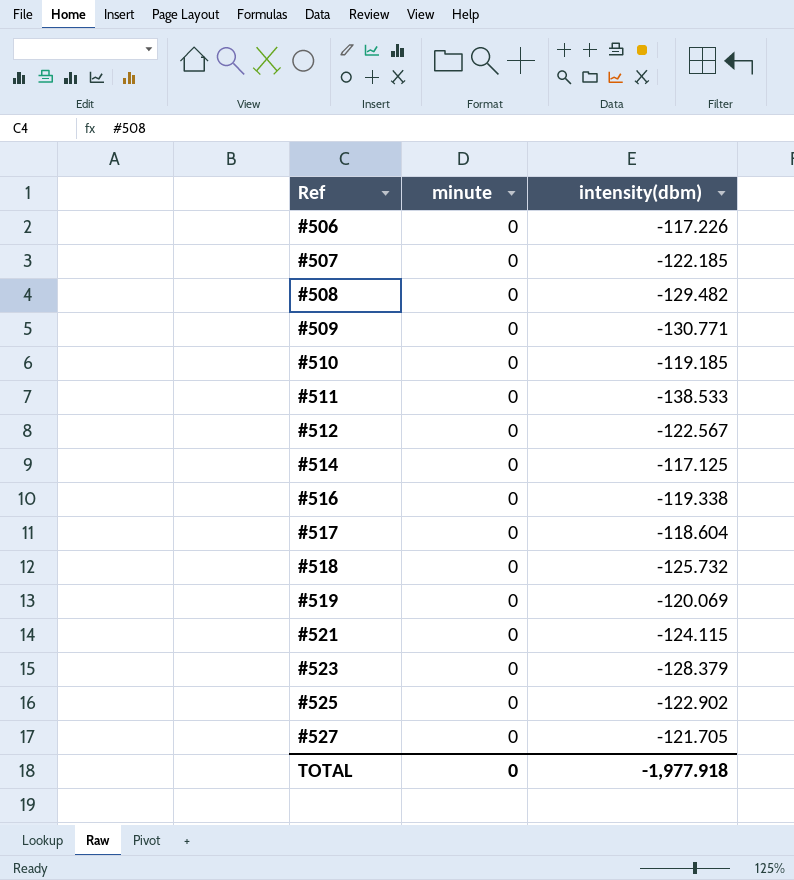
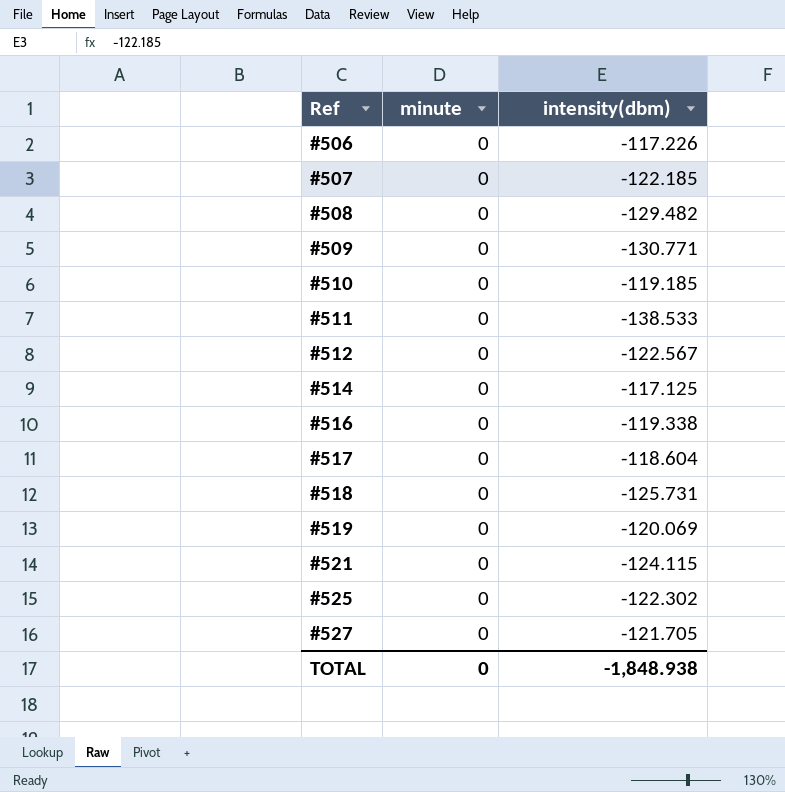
row #523: 0 | -128.379 -> none
#518 | intensity(dbm): -125.732 -> -125.731
#525 | intensity(dbm): -122.902 -> -122.302
TOTAL | intensity(dbm): -1,977.918 -> -1,848.938

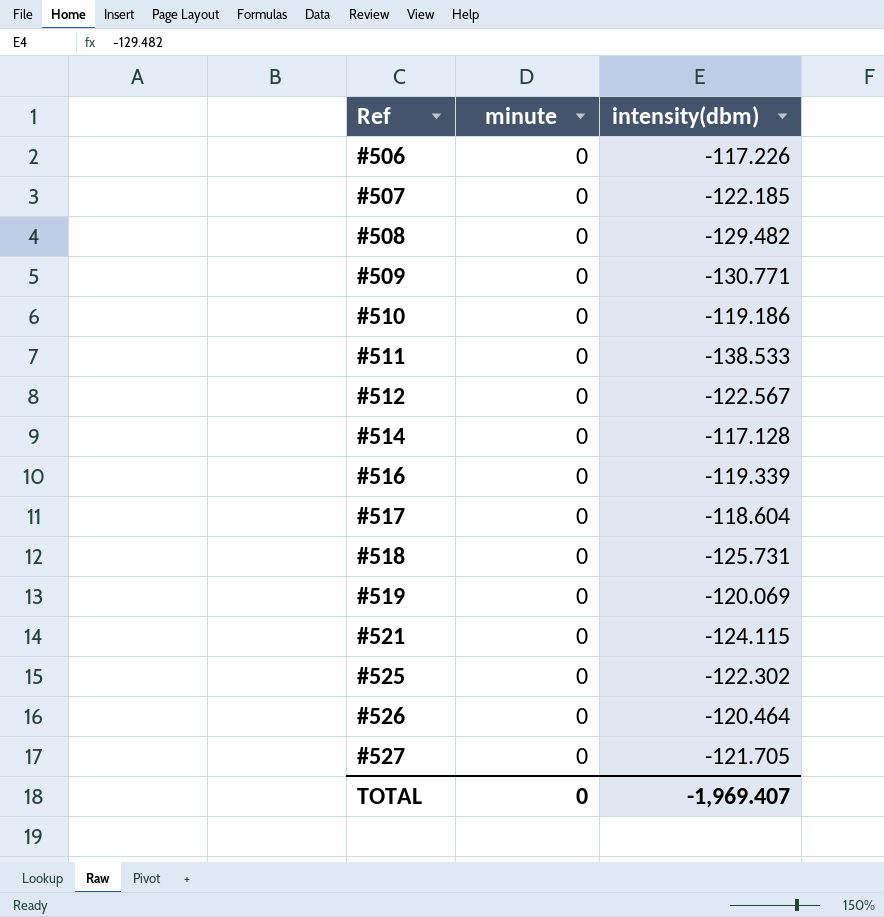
#510 | intensity(dbm): -119.185 -> -119.186
#514 | intensity(dbm): -117.125 -> -117.128
#516 | intensity(dbm): -119.338 -> -119.339
row #526: none -> 0 | -120.464
TOTAL | intensity(dbm): -1,848.938 -> -1,969.407

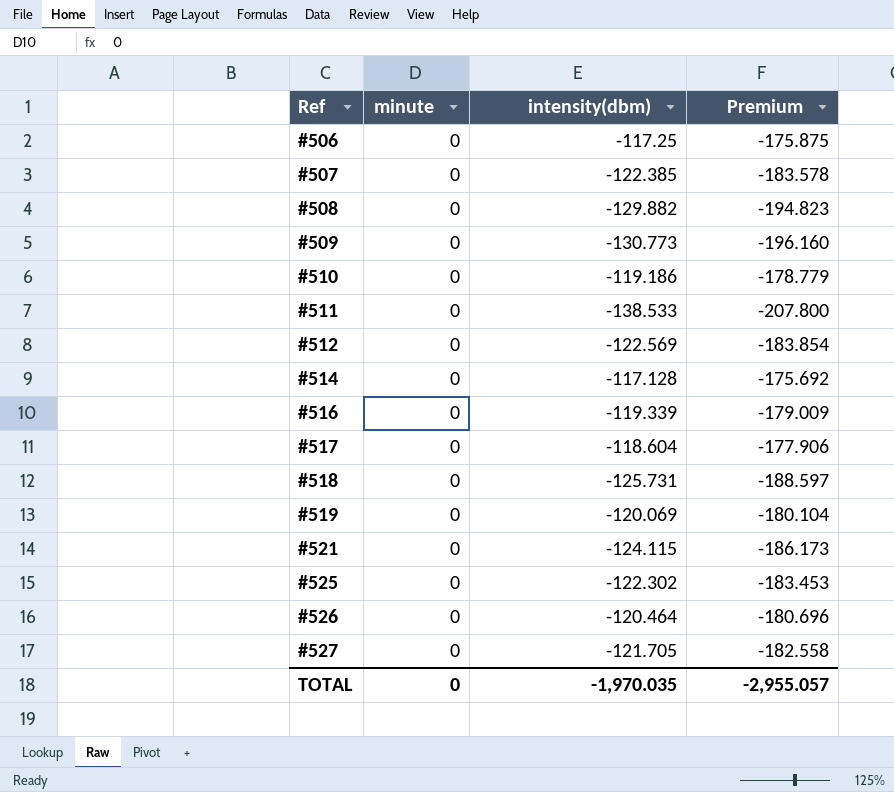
column Premium | formula: none -> [intensity(dbm)] * 1.5
#506 | intensity(dbm): -117.226 -> -117.25
#507 | intensity(dbm): -122.185 -> -122.385
#508 | intensity(dbm): -129.482 -> -129.882
#509 | intensity(dbm): -130.771 -> -130.773
#512 | intensity(dbm): -122.567 -> -122.569
TOTAL | intensity(dbm): -1,969.407 -> -1,970.035

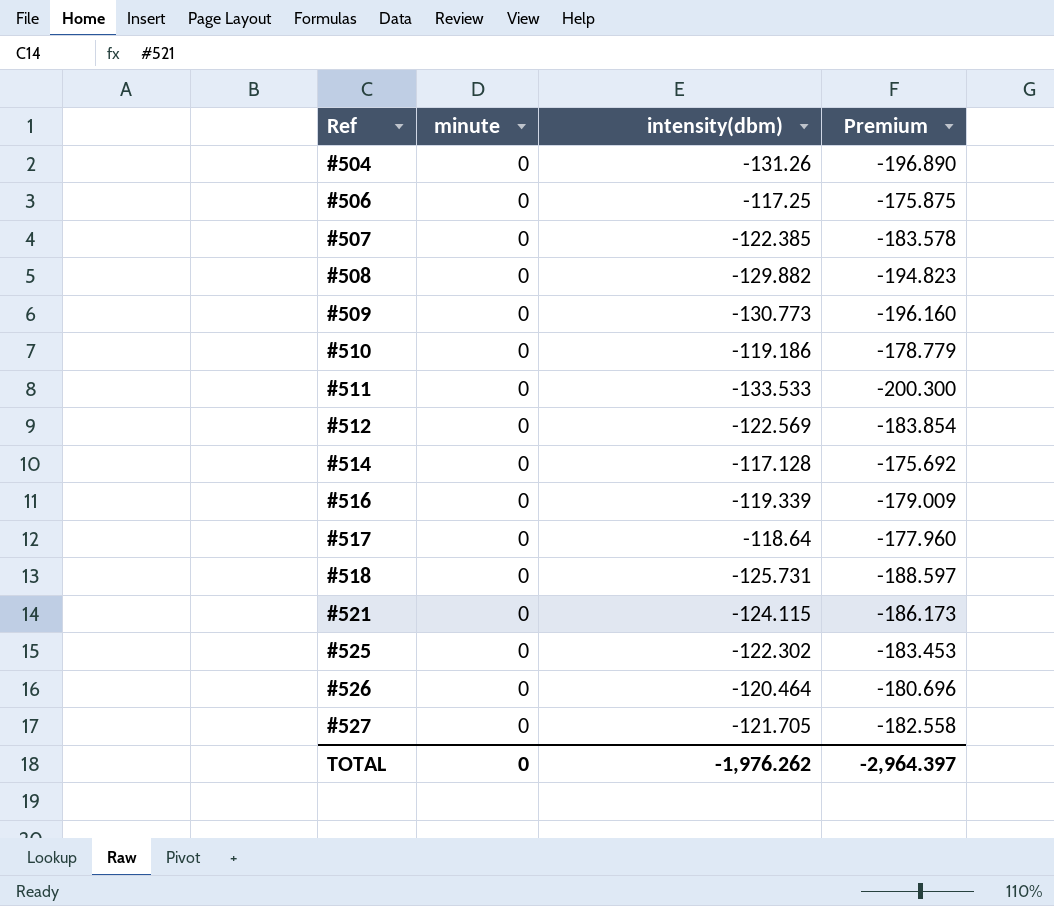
row #519: 0 | -120.069 | -180.104 -> none
row #504: none -> 0 | -131.26 | -196.890
#511 | intensity(dbm): -138.533 -> -133.533
#511 | Premium: -207.800 -> -200.300
#517 | intensity(dbm): -118.604 -> -118.64
#517 | Premium: -177.906 -> -177.960
TOTAL | intensity(dbm): -1,970.035 -> -1,976.262
TOTAL | Premium: -2,955.057 -> -2,964.397

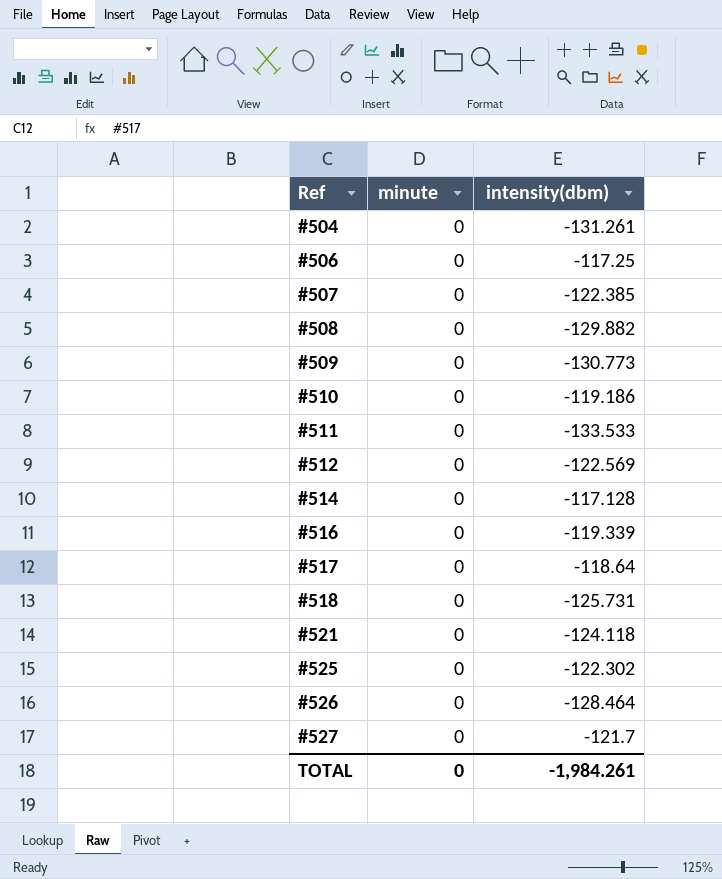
column Premium | formula: [intensity(dbm)] * 1.5 -> none
#504 | intensity(dbm): -131.26 -> -131.261
#521 | intensity(dbm): -124.115 -> -124.118
#526 | intensity(dbm): -120.464 -> -128.464
#527 | intensity(dbm): -121.705 -> -121.7
TOTAL | intensity(dbm): -1,976.262 -> -1,984.261

